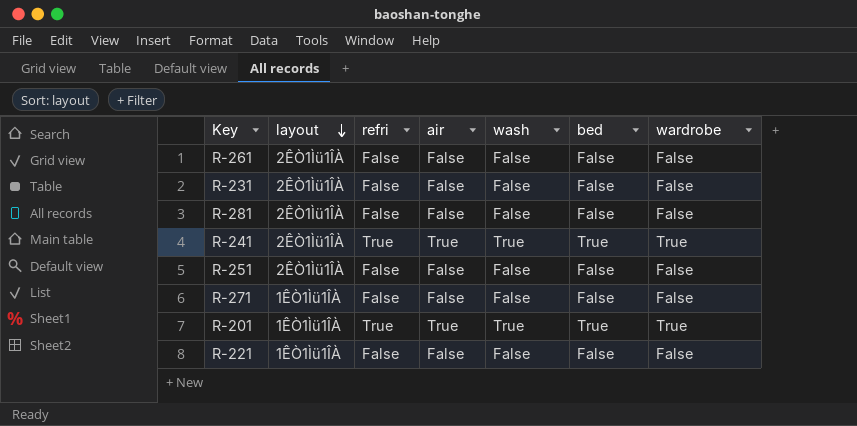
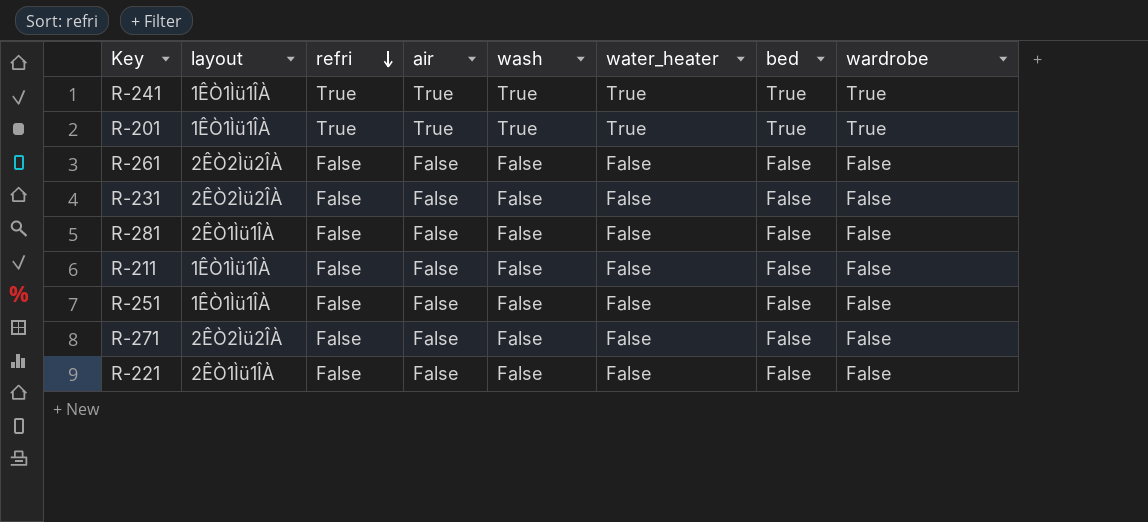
row order: layout descending -> refri descending
column water_heater | position: none -> 6
R-241 | layout: 2ÊÒ1Ìü1ÎÀ -> 1ÊÒ1Ìü1ÎÀ
R-261 | layout: 2ÊÒ1Ìü1ÎÀ -> 2ÊÒ2Ìü2ÎÀ
R-231 | layout: 2ÊÒ1Ìü1ÎÀ -> 2ÊÒ2Ìü2ÎÀ
row R-211: none -> 1ÊÒ1Ìü1ÎÀ | False | False | False | False | False | False
R-251 | layout: 2ÊÒ1Ìü1ÎÀ -> 1ÊÒ1Ìü1ÎÀ
R-271 | layout: 1ÊÒ1Ìü1ÎÀ -> 2ÊÒ2Ìü2ÎÀ
R-221 | layout: 1ÊÒ1Ìü1ÎÀ -> 2ÊÒ1Ìü1ÎÀ

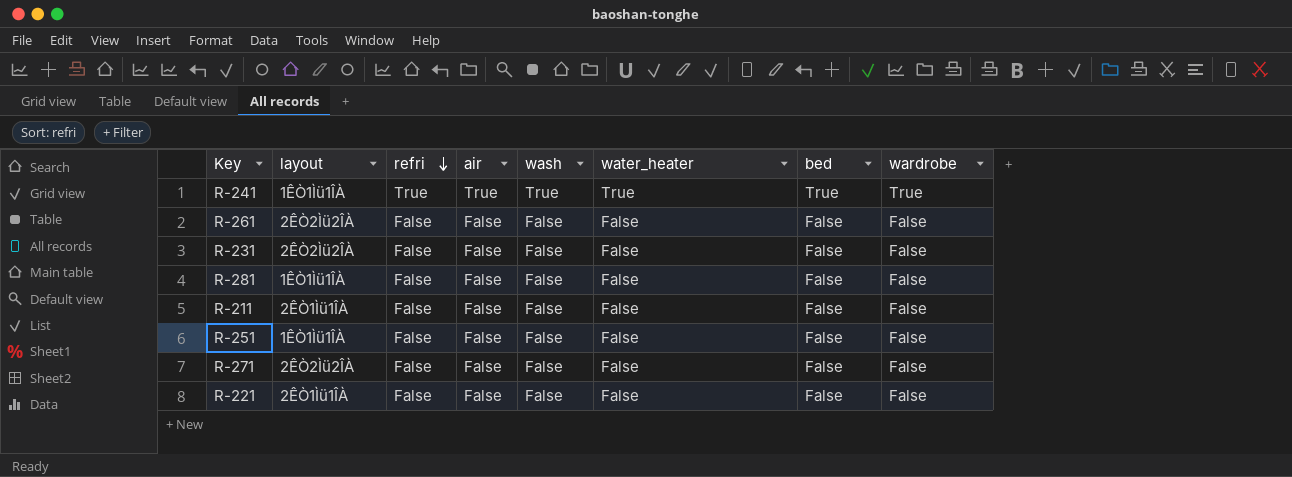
row R-201: 1ÊÒ1Ìü1ÎÀ | True | True | True | True | True | True -> none
R-281 | layout: 2ÊÒ1Ìü1ÎÀ -> 1ÊÒ1Ìü1ÎÀ
R-211 | layout: 1ÊÒ1Ìü1ÎÀ -> 2ÊÒ1Ìü1ÎÀ

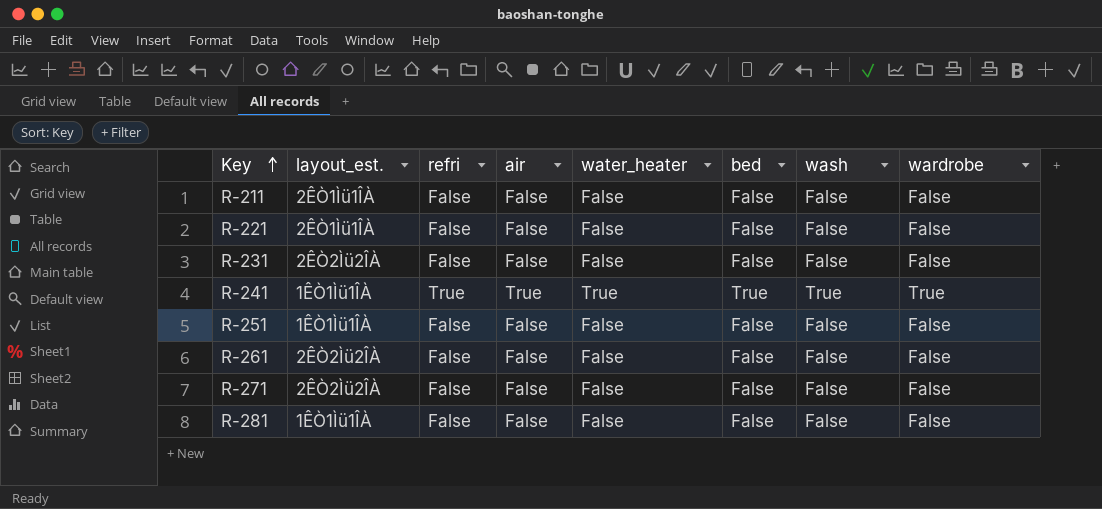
row order: refri descending -> Key ascending
column name: layout -> layout_est.
column wash | position: 5 -> 7

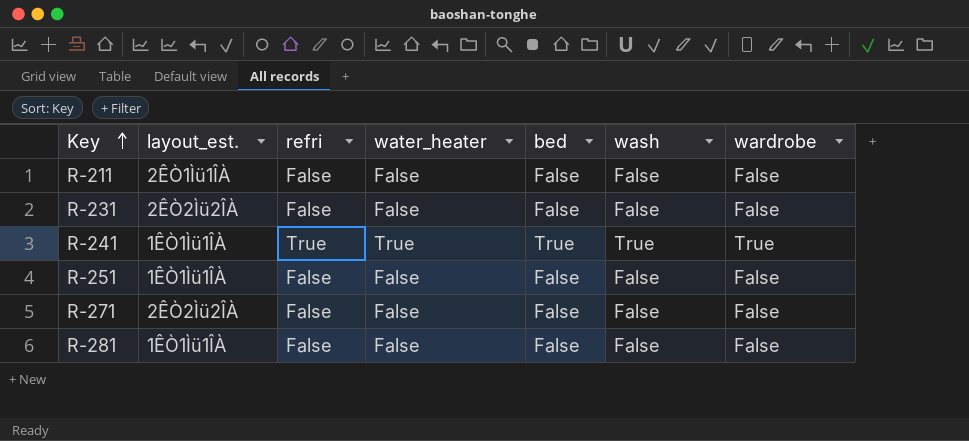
column air | position: 4 -> none
row R-221: 2ÊÒ1Ìü1ÎÀ | False | False | False | False | False | False -> none
row R-261: 2ÊÒ2Ìü2ÎÀ | False | False | False | False | False | False -> none

